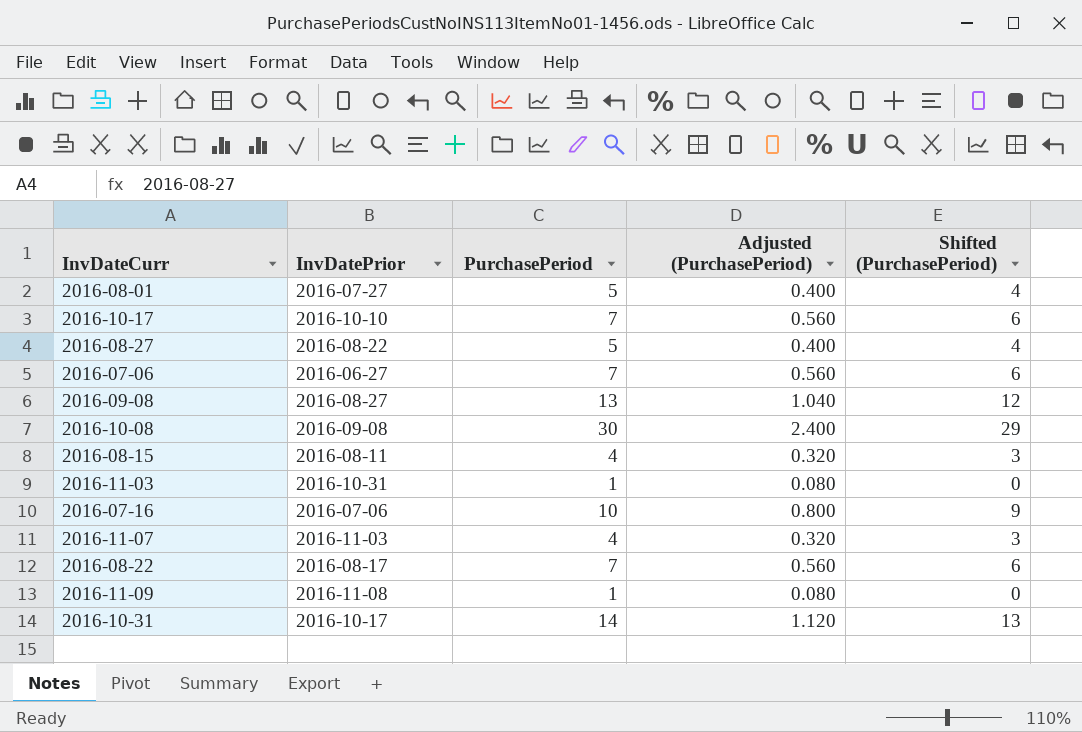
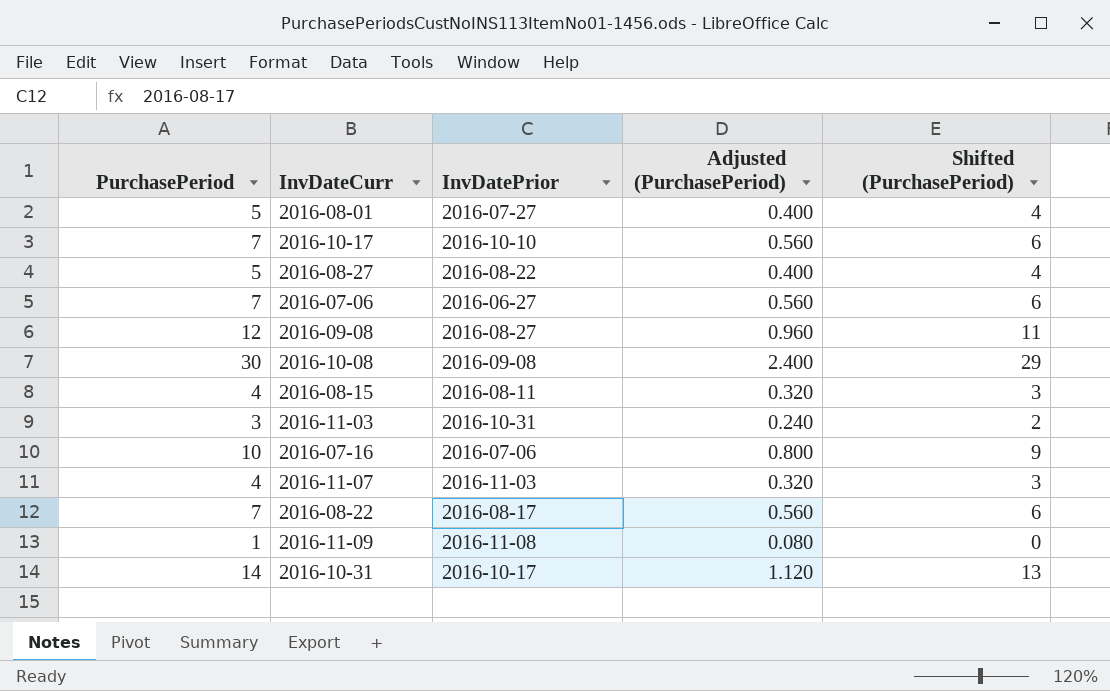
column PurchasePeriod | position: 3 -> 1
2016-09-08 | PurchasePeriod: 13 -> 12
2016-09-08 | Adjusted (PurchasePeriod): 1.040 -> 0.960
2016-09-08 | Shifted (PurchasePeriod): 12 -> 11
2016-11-03 | PurchasePeriod: 1 -> 3
2016-11-03 | Adjusted (PurchasePeriod): 0.080 -> 0.240
2016-11-03 | Shifted (PurchasePeriod): 0 -> 2

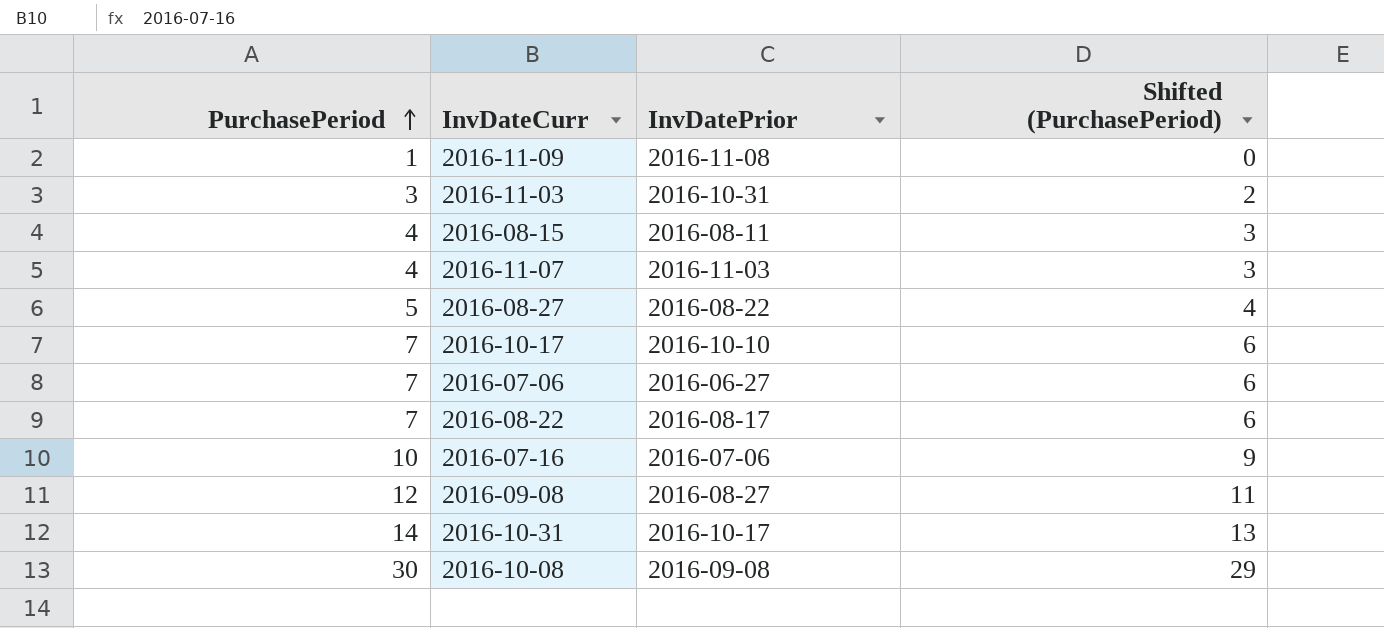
row order: none -> PurchasePeriod ascending
column Adjusted (PurchasePeriod) | formula: [PurchasePeriod] * 0.08 -> none
row 2016-08-01: 5 | 2016-07-27 | 0.400 | 4 -> none

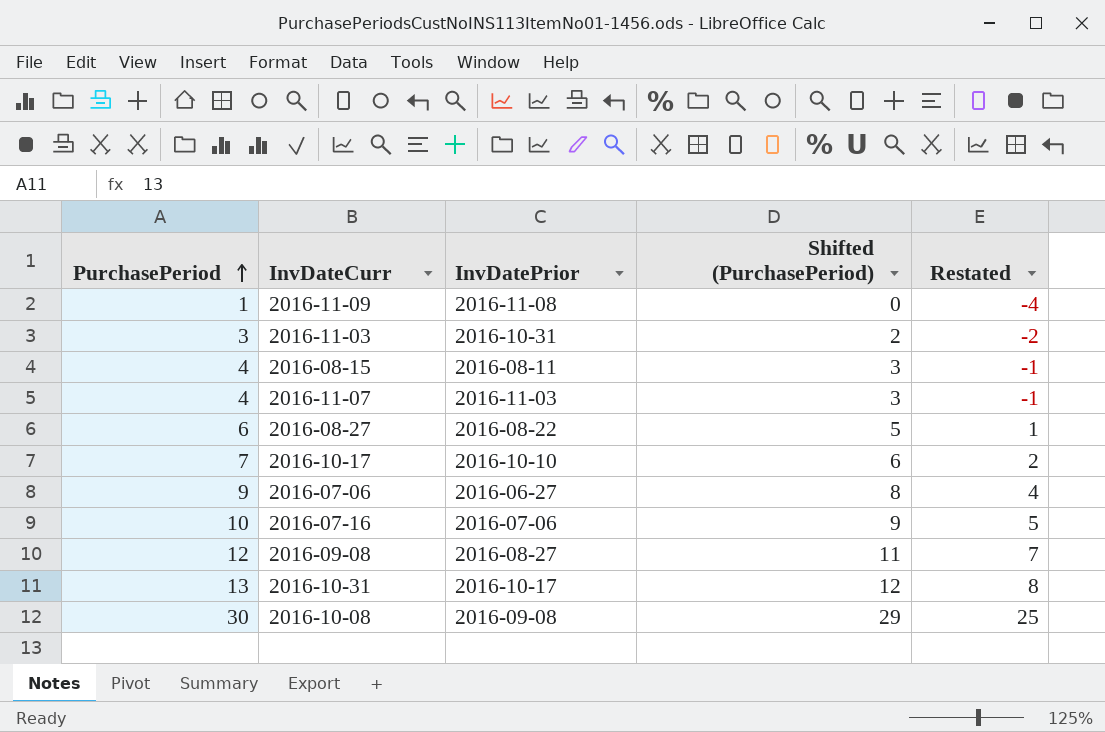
column Restated | formula: none -> [PurchasePeriod] - 5
row 2016-08-22: 7 | 2016-08-17 | 6 -> none
2016-08-27 | PurchasePeriod: 5 -> 6
2016-08-27 | Shifted (PurchasePeriod): 4 -> 5
2016-07-06 | PurchasePeriod: 7 -> 9
2016-07-06 | Shifted (PurchasePeriod): 6 -> 8
2016-10-31 | PurchasePeriod: 14 -> 13
2016-10-31 | Shifted (PurchasePeriod): 13 -> 12

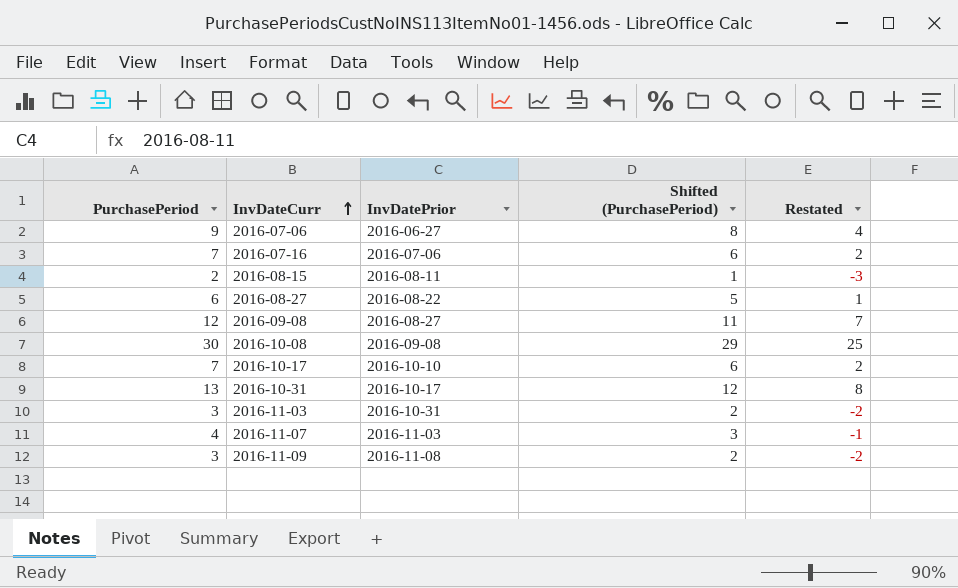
row order: PurchasePeriod ascending -> InvDateCurr ascending
2016-07-16 | PurchasePeriod: 10 -> 7
2016-07-16 | Shifted (PurchasePeriod): 9 -> 6
2016-07-16 | Restated: 5 -> 2
2016-08-15 | PurchasePeriod: 4 -> 2
2016-08-15 | Shifted (PurchasePeriod): 3 -> 1
2016-08-15 | Restated: -1 -> -3
2016-11-09 | PurchasePeriod: 1 -> 3
2016-11-09 | Shifted (PurchasePeriod): 0 -> 2
2016-11-09 | Restated: -4 -> -2

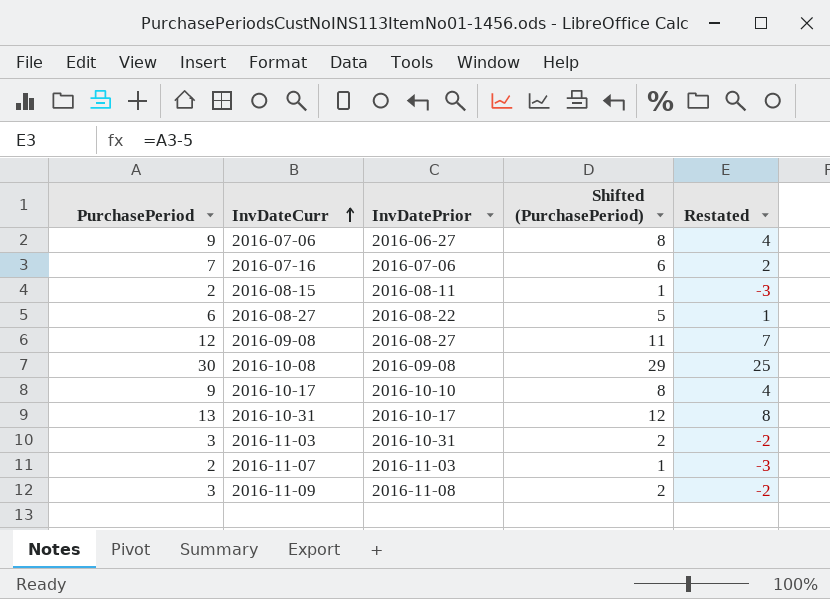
2016-10-17 | PurchasePeriod: 7 -> 9
2016-10-17 | Shifted (PurchasePeriod): 6 -> 8
2016-10-17 | Restated: 2 -> 4
2016-11-07 | PurchasePeriod: 4 -> 2
2016-11-07 | Shifted (PurchasePeriod): 3 -> 1
2016-11-07 | Restated: -1 -> -3

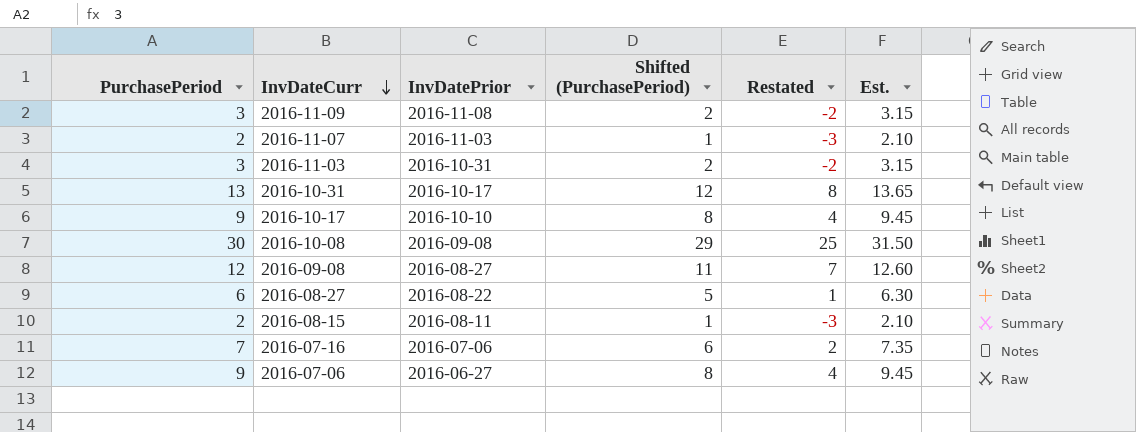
row order: InvDateCurr ascending -> InvDateCurr descending
column Est. | formula: none -> [PurchasePeriod] * 1.05

